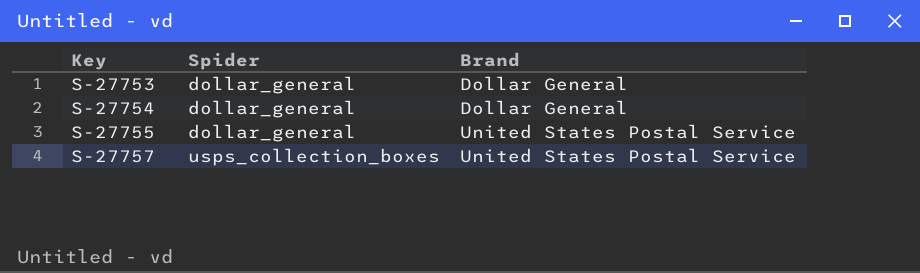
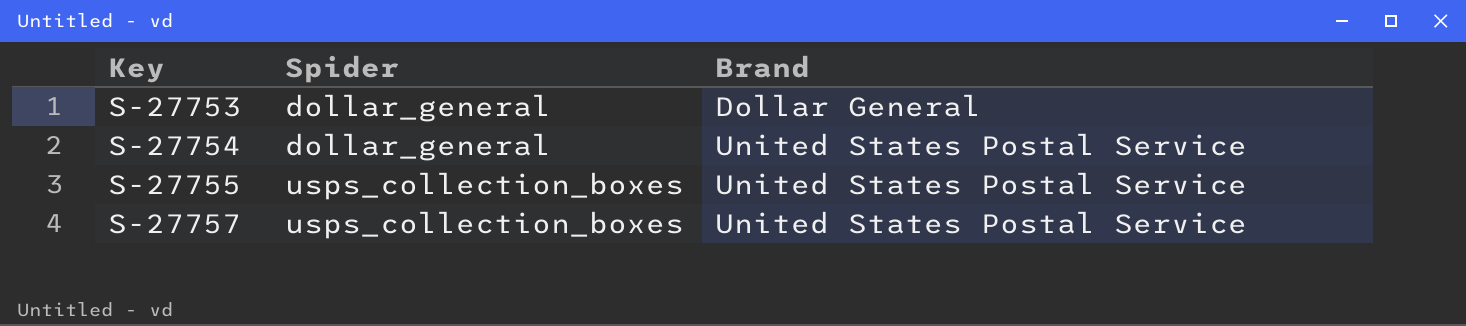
S-27754 | Brand: Dollar General -> United States Postal Service
S-27755 | Spider: dollar_general -> usps_collection_boxes

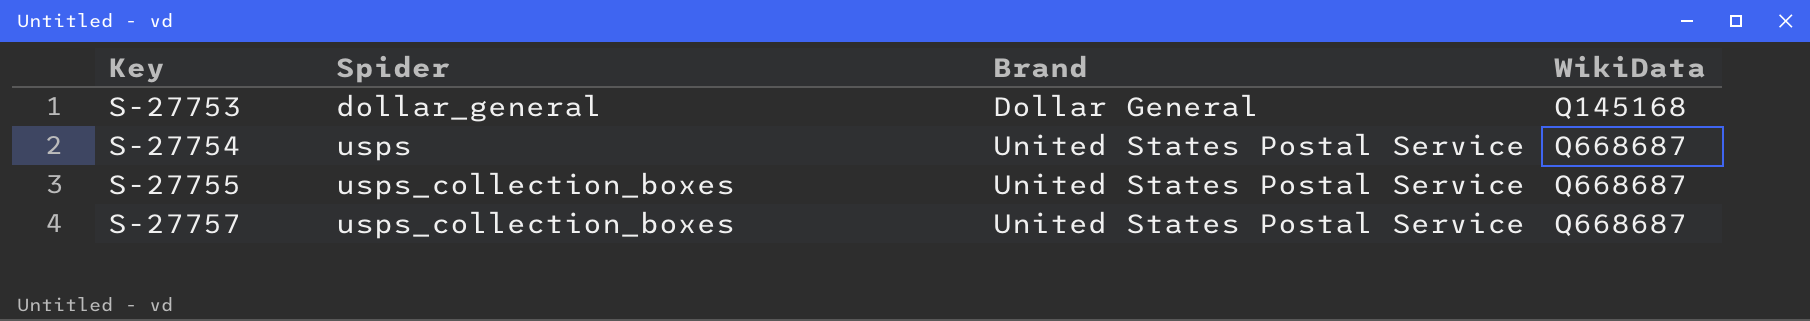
column WikiData | position: none -> 4
S-27754 | Spider: dollar_general -> usps

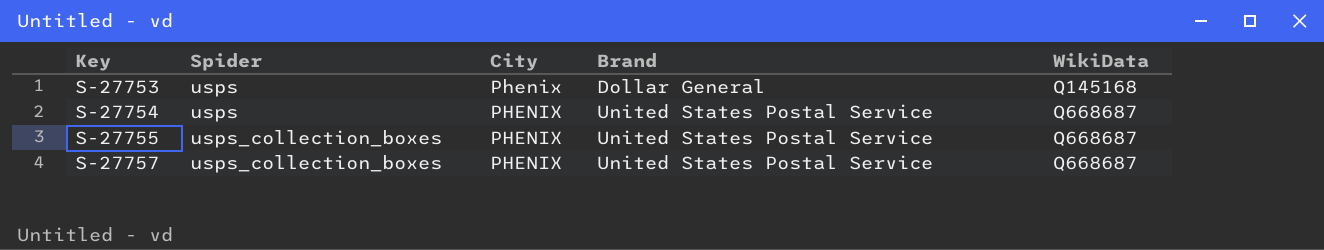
column City | position: none -> 3
S-27753 | Spider: dollar_general -> usps

